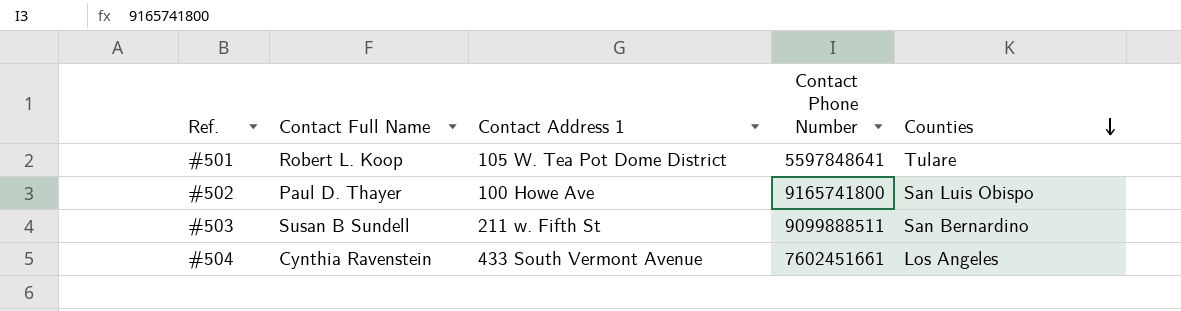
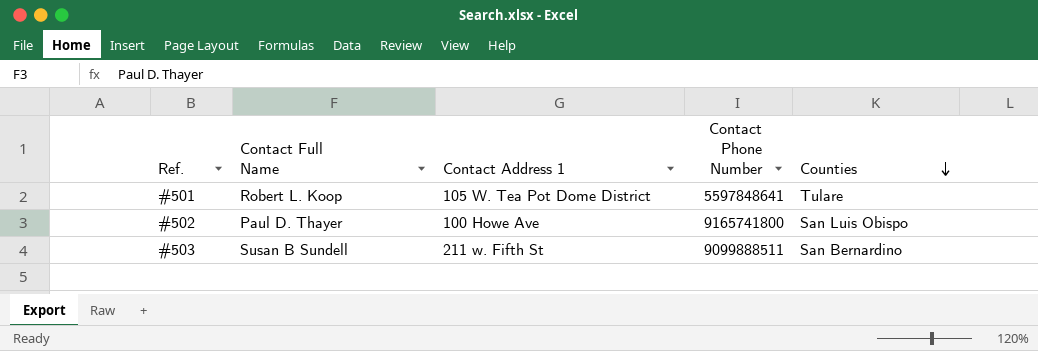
row #504: Cynthia Ravenstein | 433 South Vermont Avenue | 7602451661 | Los Angeles -> none

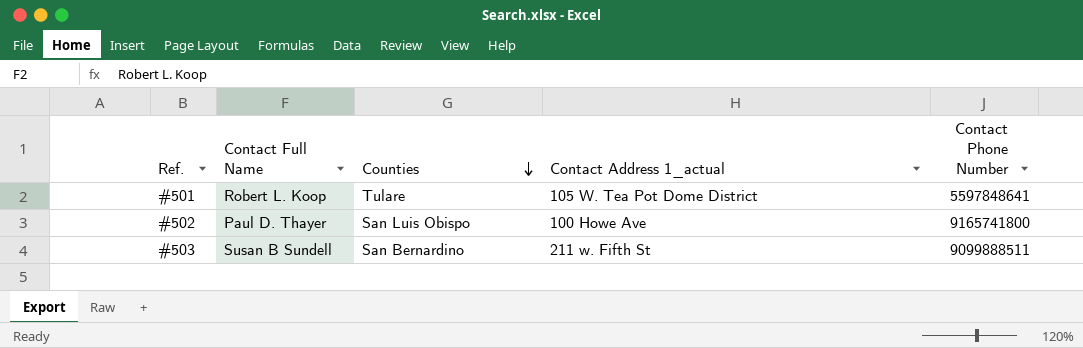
column Counties | position: 5 -> 3
column name: Contact Address 1 -> Contact Address 1_actual

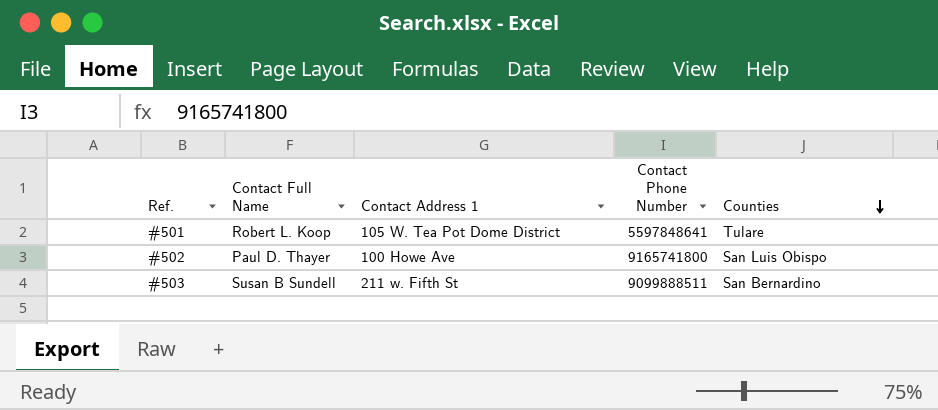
column name: Contact Address 1_actual -> Contact Address 1
column Counties | position: 3 -> 5

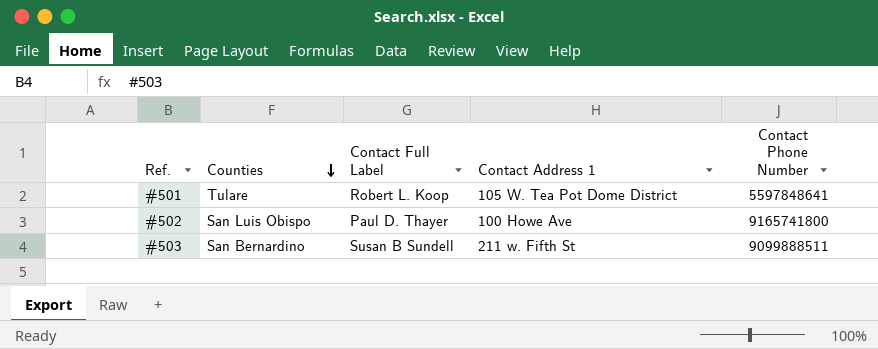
column Counties | position: 5 -> 2
column name: Contact Full Name -> Contact Full Label

